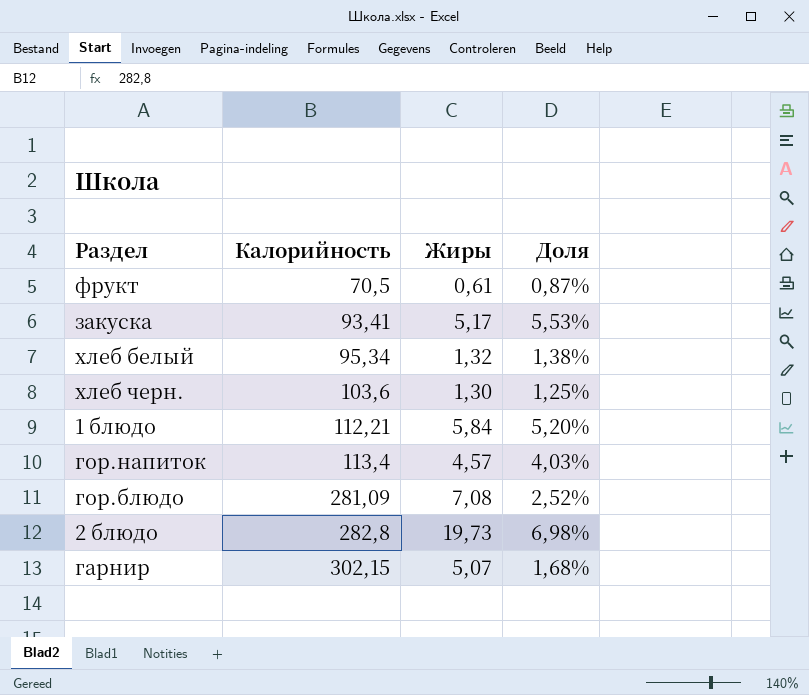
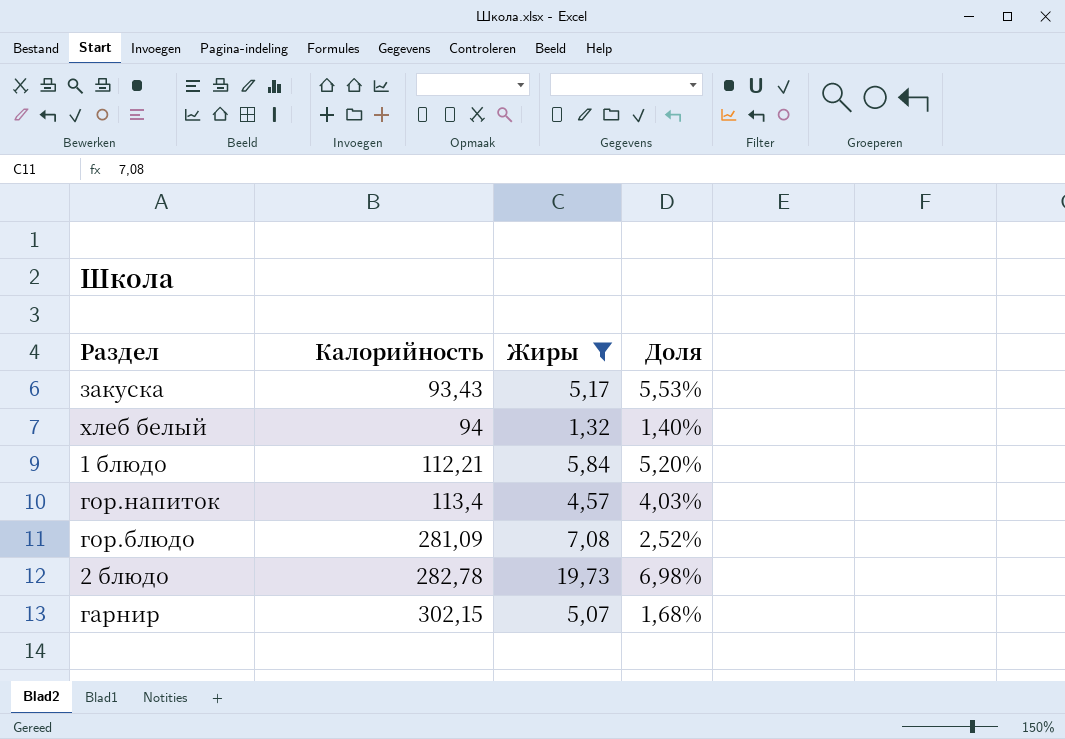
filter: none -> Жиры >= 1,32
закуска | Калорийность: 93,41 -> 93,43
хлеб белый | Калорийность: 95,34 -> 94
хлеб белый | Доля: 1,38% -> 1,40%
2 блюдо | Калорийность: 282,8 -> 282,78

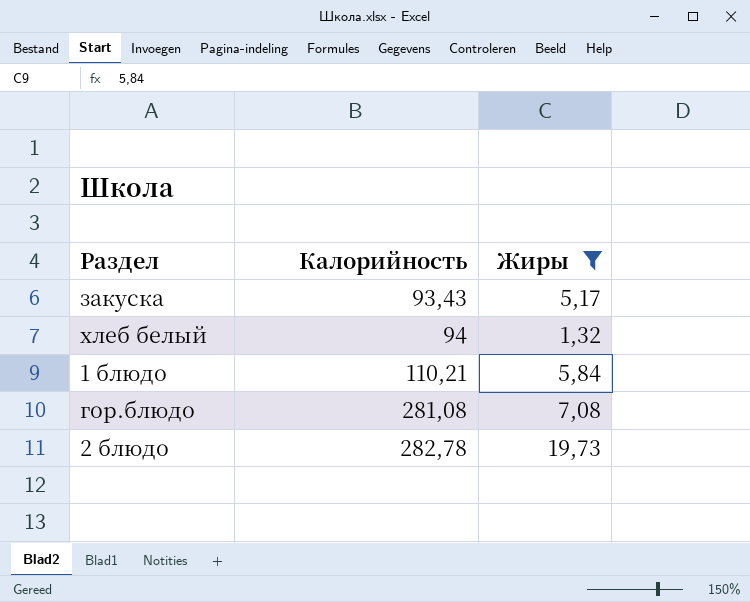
column Доля | formula: [Жиры] / [Калорийность] -> none
row гор.напиток: 113,4 | 4,57 | 4,03% -> none
row гарнир: 302,15 | 5,07 | 1,68% -> none
1 блюдо | Калорийность: 112,21 -> 110,21
гор.блюдо | Калорийность: 281,09 -> 281,08

